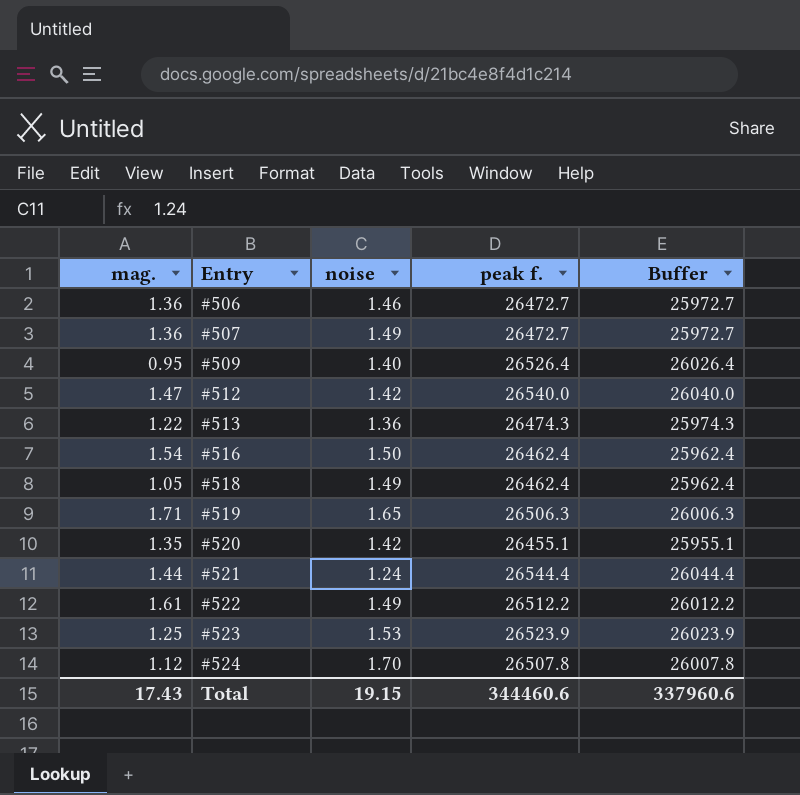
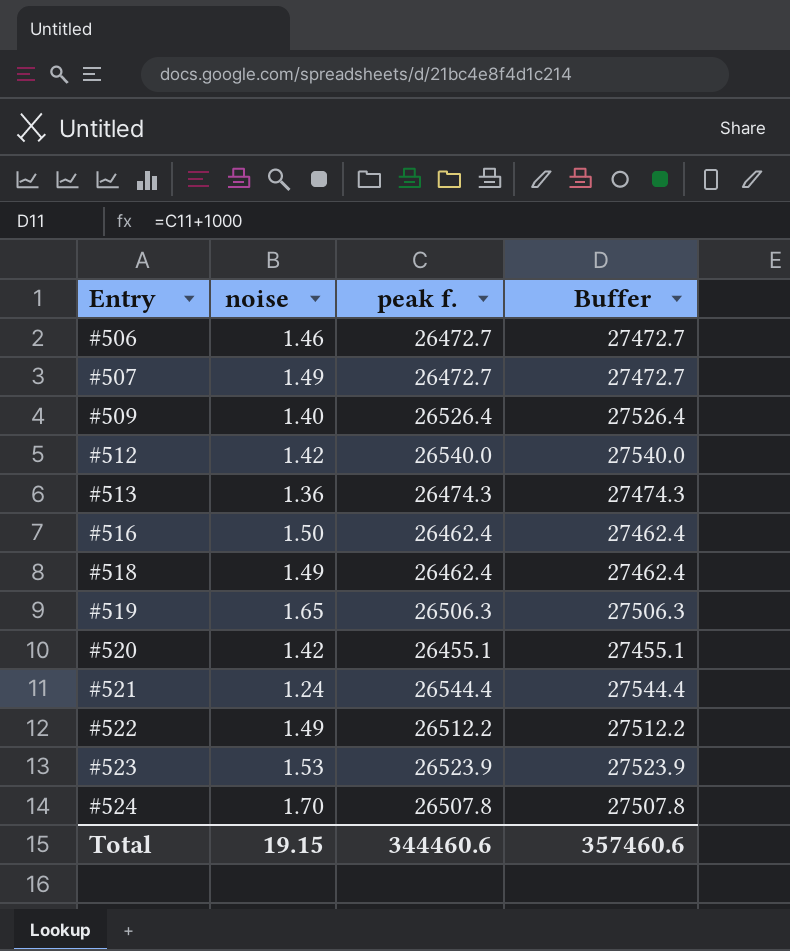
column mag. | position: 1 -> none
column Buffer | formula: [peak f.] - 500 -> [peak f.] + 1000
Total | Buffer: 337960.6 -> 357460.6

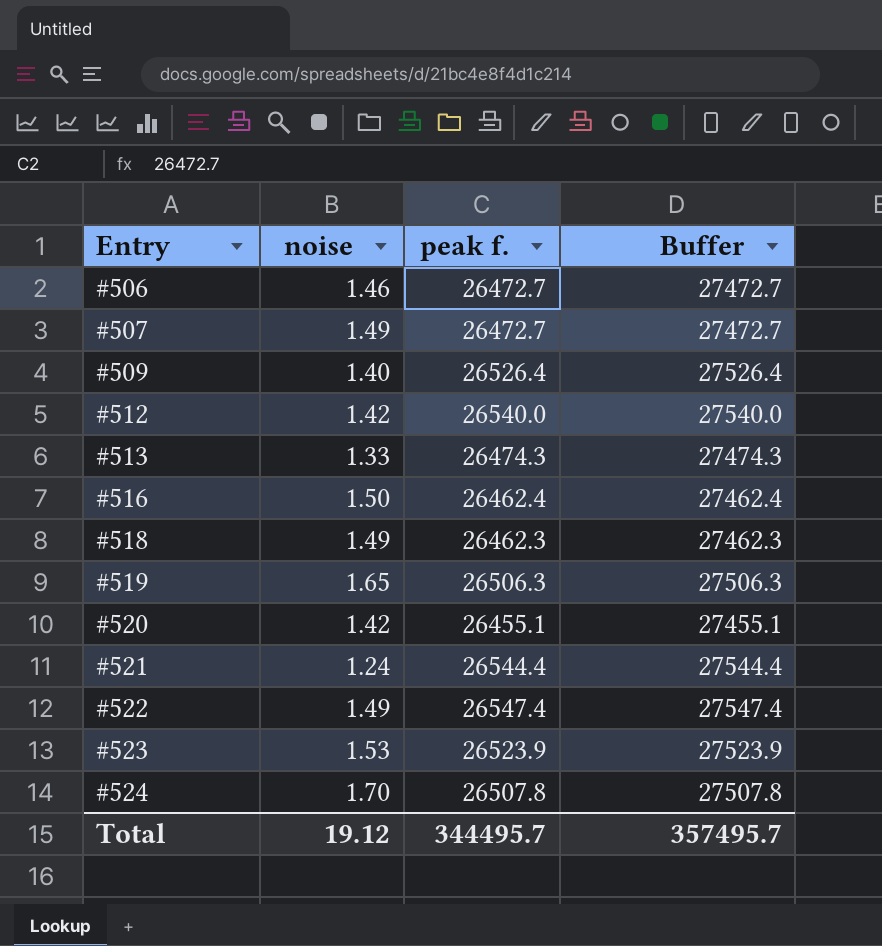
#513 | noise: 1.36 -> 1.33
#518 | peak f.: 26462.4 -> 26462.3
#518 | Buffer: 27462.4 -> 27462.3
#522 | peak f.: 26512.2 -> 26547.4
#522 | Buffer: 27512.2 -> 27547.4
Total | noise: 19.15 -> 19.12
Total | peak f.: 344460.6 -> 344495.7
Total | Buffer: 357460.6 -> 357495.7

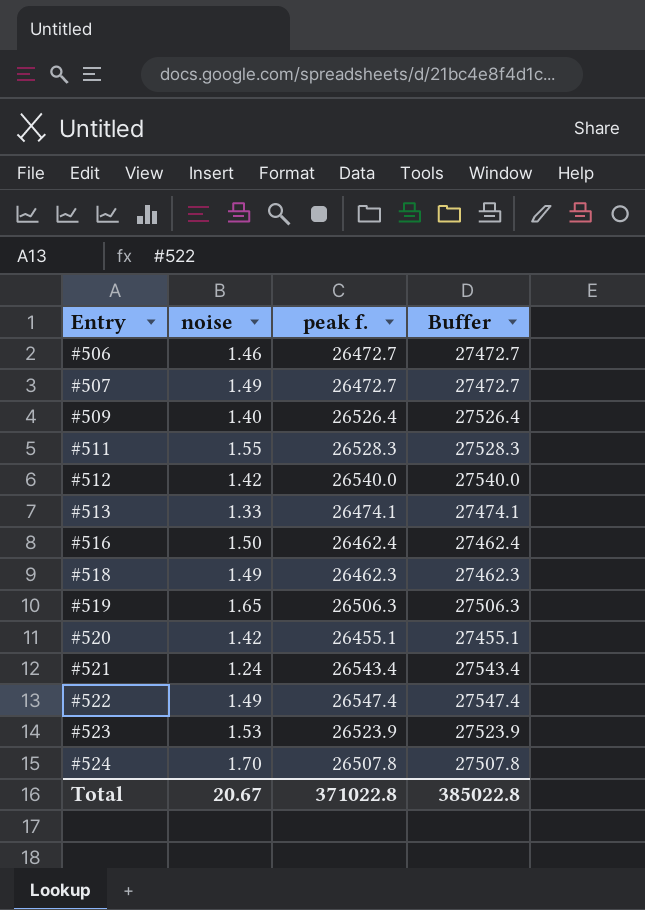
row #511: none -> 1.55 | 26528.3 | 27528.3
#513 | peak f.: 26474.3 -> 26474.1
#513 | Buffer: 27474.3 -> 27474.1
#521 | peak f.: 26544.4 -> 26543.4
#521 | Buffer: 27544.4 -> 27543.4
Total | noise: 19.12 -> 20.67
Total | peak f.: 344495.7 -> 371022.8
Total | Buffer: 357495.7 -> 385022.8

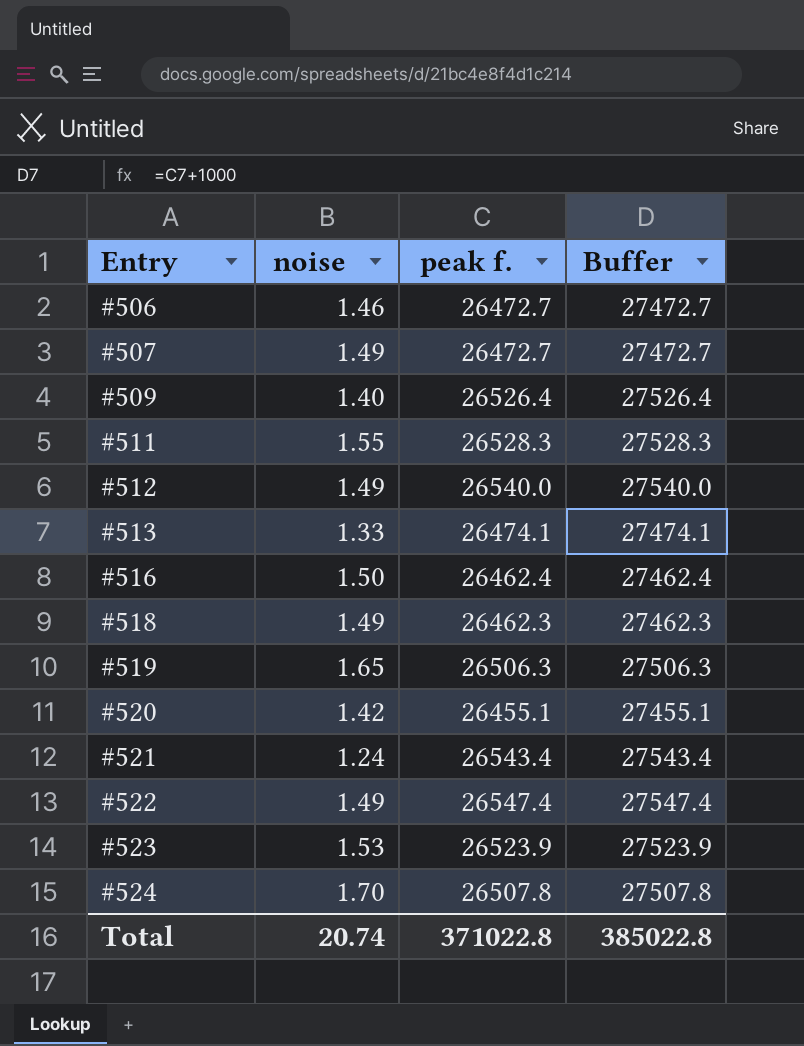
#512 | noise: 1.42 -> 1.49
Total | noise: 20.67 -> 20.74

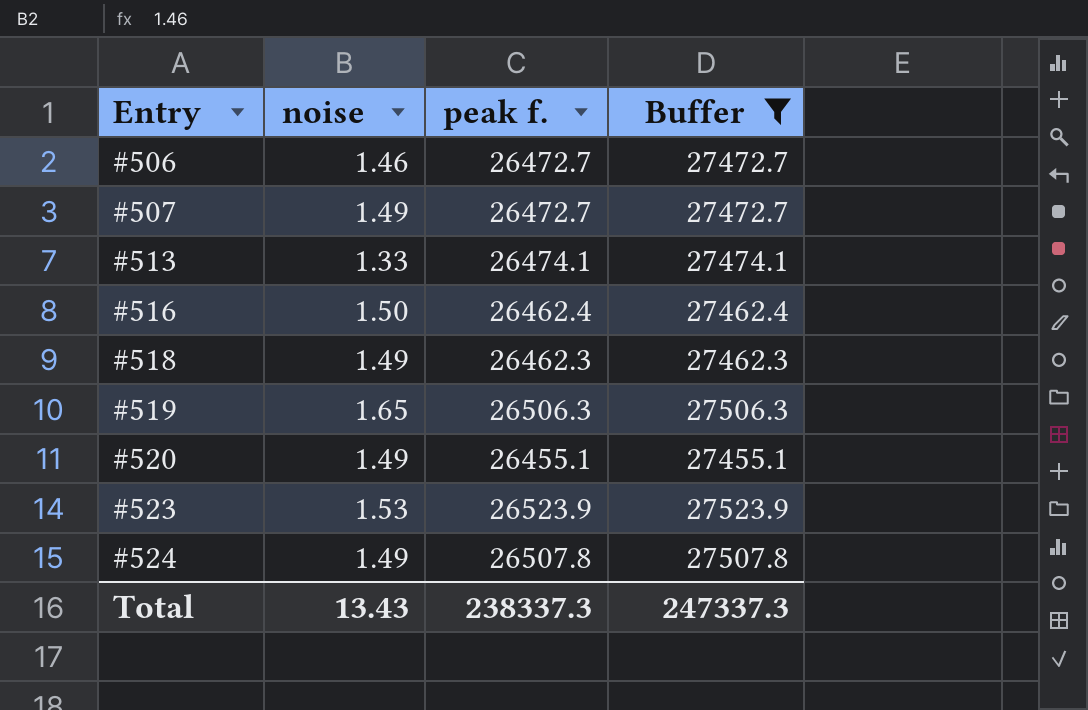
filter: none -> Buffer <= 27523.9
#520 | noise: 1.42 -> 1.49
#524 | noise: 1.70 -> 1.49
Total | noise: 20.74 -> 13.43
Total | peak f.: 371022.8 -> 238337.3
Total | Buffer: 385022.8 -> 247337.3

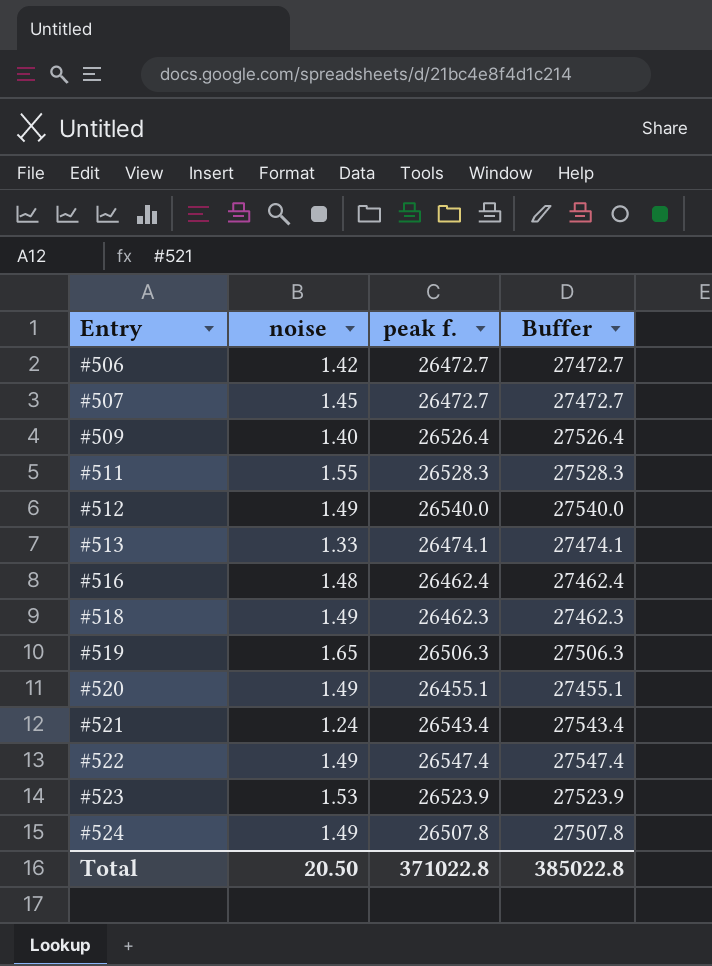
filter: Buffer <= 27523.9 -> none
#506 | noise: 1.46 -> 1.42
#507 | noise: 1.49 -> 1.45
#516 | noise: 1.50 -> 1.48
Total | noise: 13.43 -> 20.50
Total | peak f.: 238337.3 -> 371022.8
Total | Buffer: 247337.3 -> 385022.8

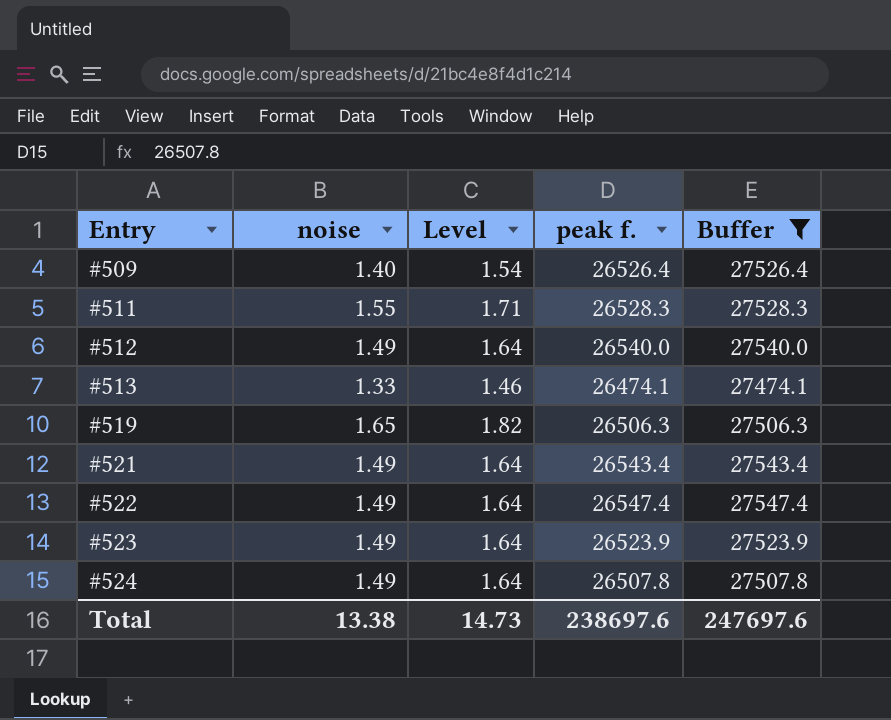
filter: none -> Buffer >= 27474.1
column Level | formula: none -> [noise] * 1.1
#521 | noise: 1.24 -> 1.49
#523 | noise: 1.53 -> 1.49
Total | noise: 20.50 -> 13.38
Total | peak f.: 371022.8 -> 238697.6
Total | Buffer: 385022.8 -> 247697.6

